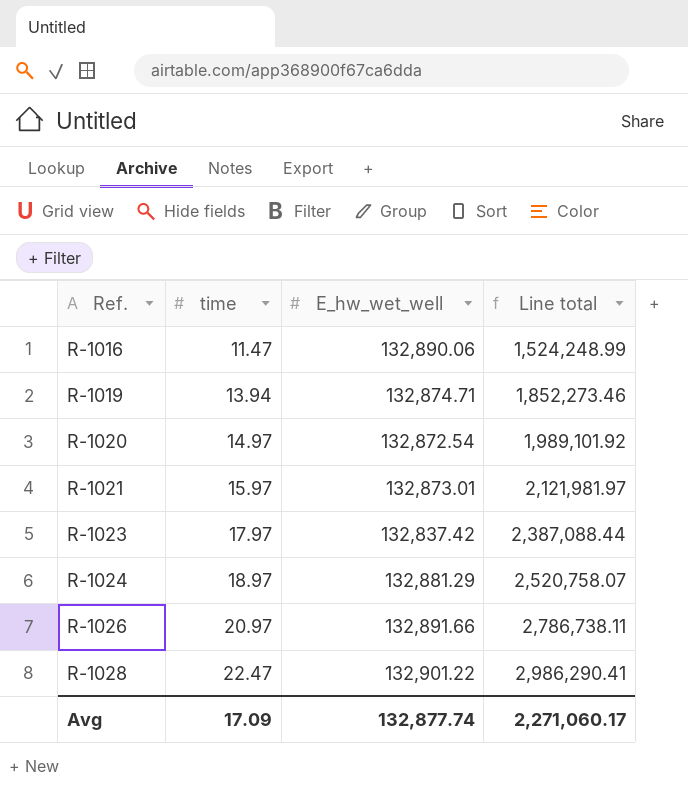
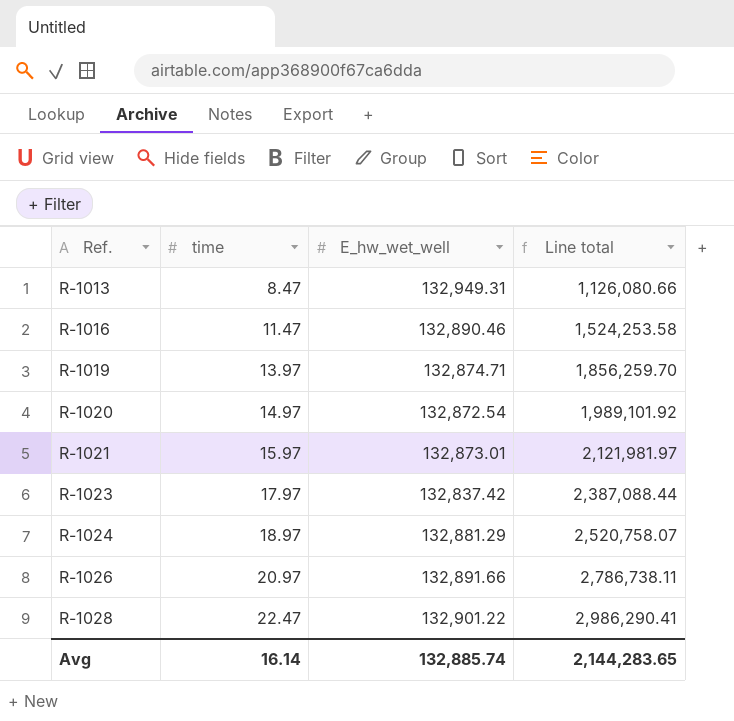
row R-1013: none -> 8.47 | 132,949.31 | 1,126,080.66
R-1016 | E_hw_wet_well: 132,890.06 -> 132,890.46
R-1016 | Line total: 1,524,248.99 -> 1,524,253.58
R-1019 | time: 13.94 -> 13.97
R-1019 | Line total: 1,852,273.46 -> 1,856,259.70
Avg | time: 17.09 -> 16.14
Avg | E_hw_wet_well: 132,877.74 -> 132,885.74
Avg | Line total: 2,271,060.17 -> 2,144,283.65

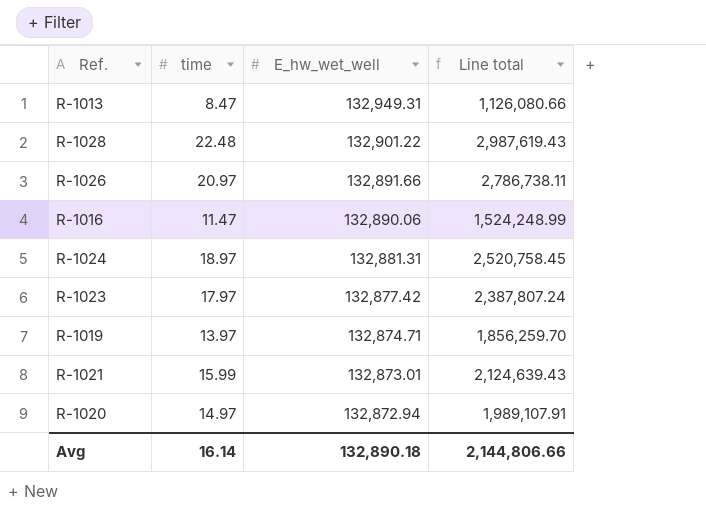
row order: Ref. ascending -> E_hw_wet_well descending
R-1028 | time: 22.47 -> 22.48
R-1028 | Line total: 2,986,290.41 -> 2,987,619.43
R-1016 | E_hw_wet_well: 132,890.46 -> 132,890.06
R-1016 | Line total: 1,524,253.58 -> 1,524,248.99
R-1024 | E_hw_wet_well: 132,881.29 -> 132,881.31
R-1024 | Line total: 2,520,758.07 -> 2,520,758.45
R-1023 | E_hw_wet_well: 132,837.42 -> 132,877.42
R-1023 | Line total: 2,387,088.44 -> 2,387,807.24
R-1021 | time: 15.97 -> 15.99
R-1021 | Line total: 2,121,981.97 -> 2,124,639.43
R-1020 | E_hw_wet_well: 132,872.54 -> 132,872.94
R-1020 | Line total: 1,989,101.92 -> 1,989,107.91
Avg | E_hw_wet_well: 132,885.74 -> 132,890.18
Avg | Line total: 2,144,283.65 -> 2,144,806.66

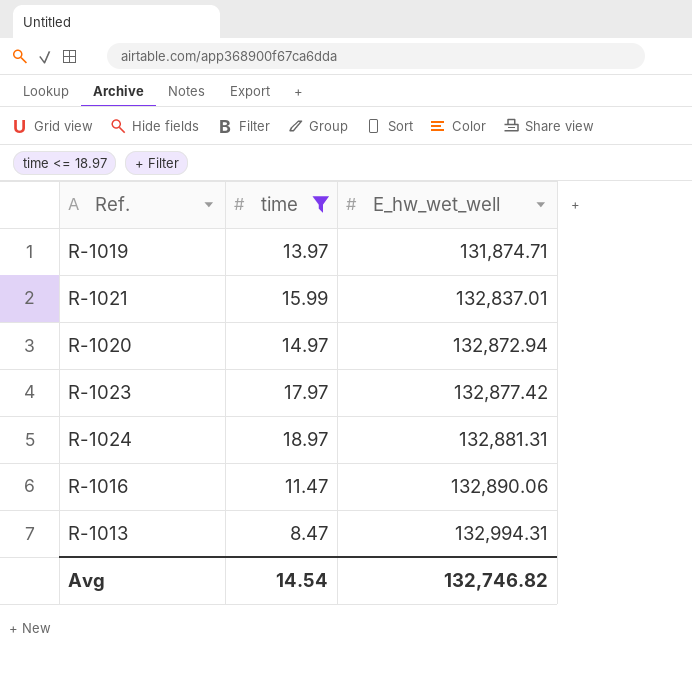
filter: none -> time <= 18.97
row order: E_hw_wet_well descending -> E_hw_wet_well ascending
column Line total | formula: [time] * [E_hw_wet_well] -> none
R-1019 | E_hw_wet_well: 132,874.71 -> 131,874.71
R-1021 | E_hw_wet_well: 132,873.01 -> 132,837.01
R-1013 | E_hw_wet_well: 132,949.31 -> 132,994.31
Avg | time: 16.14 -> 14.54
Avg | E_hw_wet_well: 132,890.18 -> 132,746.82

